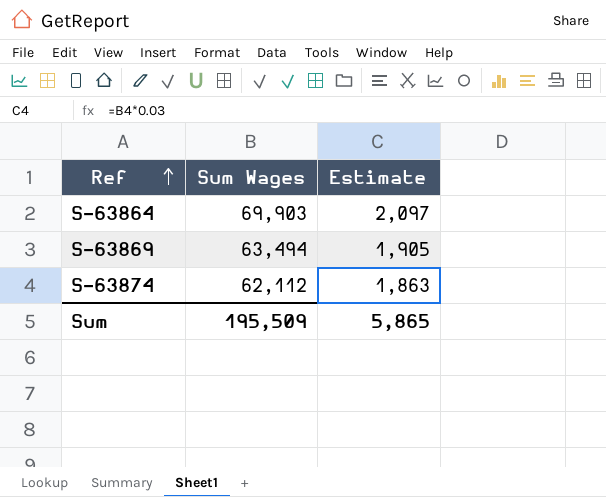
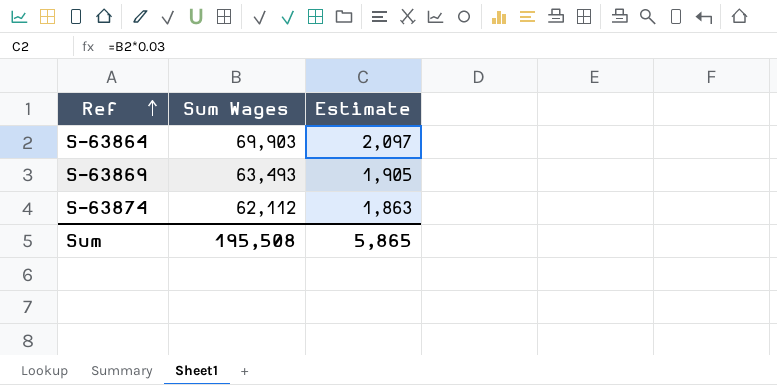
S-63869 | Sum Wages: 63,494 -> 63,493
Sum | Sum Wages: 195,509 -> 195,508

